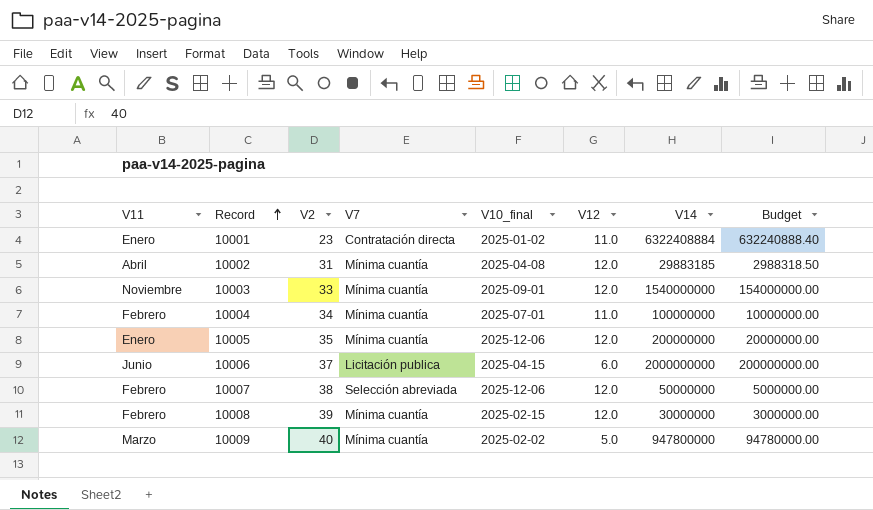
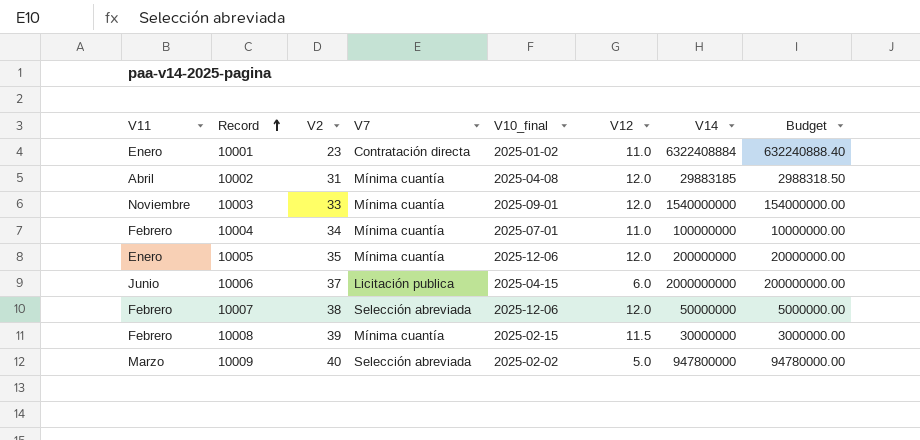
10008 | V12: 12.0 -> 11.5
10009 | V7: Mínima cuantía -> Selección abreviada

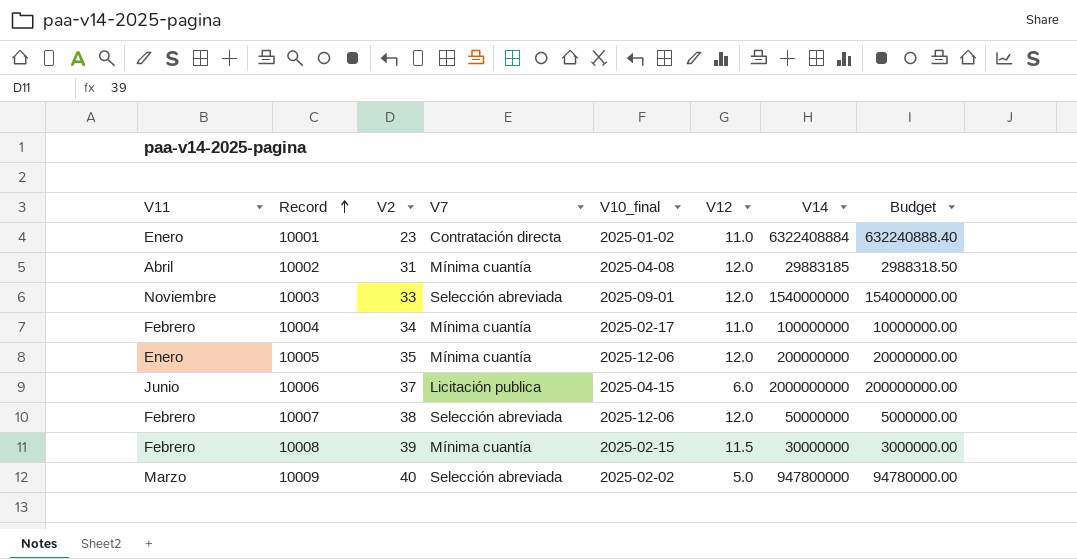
10003 | V7: Mínima cuantía -> Selección abreviada
10004 | V10_final: 2025-07-01 -> 2025-02-17

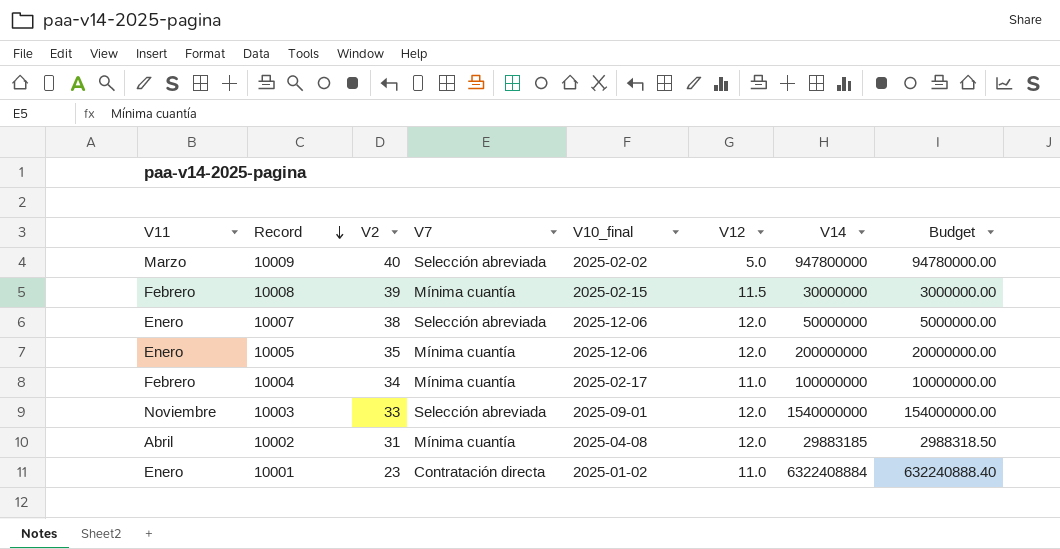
row order: Record ascending -> Record descending
row 10006: Junio | 37 | Licitación publica | 2025-04-15 | 6.0 | 2000000000 | 200000000.00 -> none
10007 | V11: Febrero -> Enero

